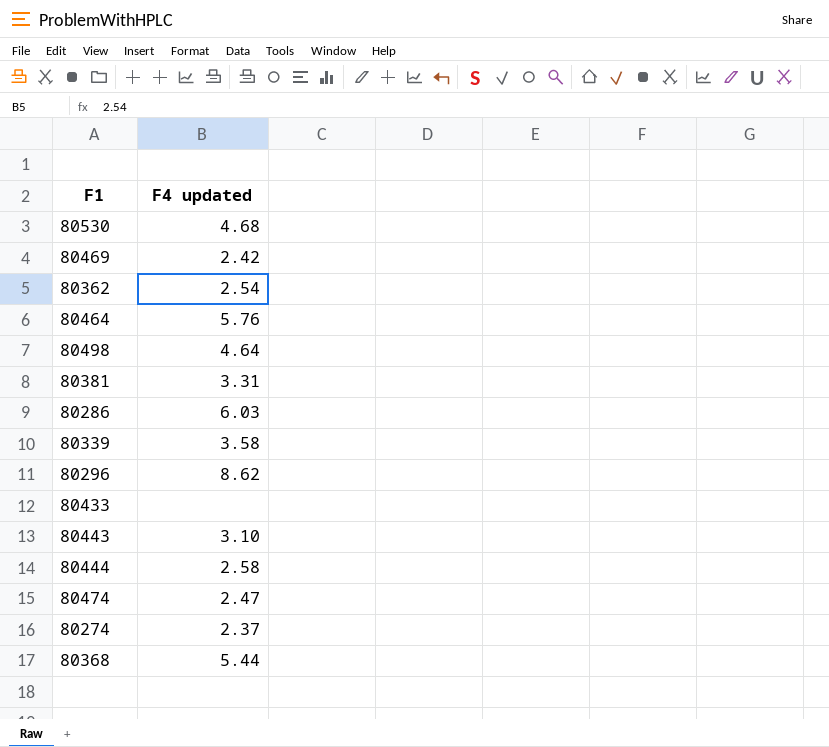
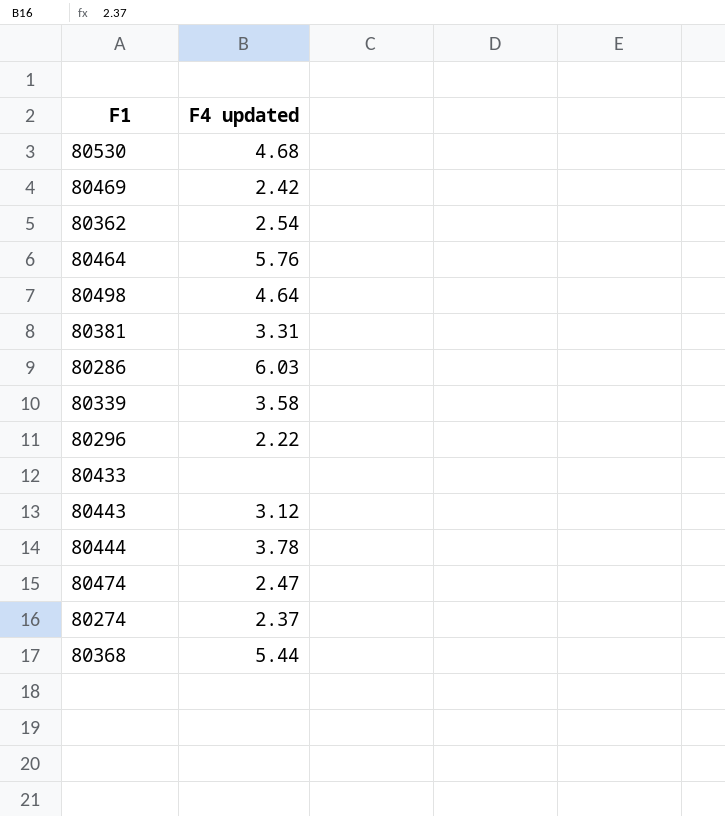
80296 | F4 updated: 8.62 -> 2.22
80443 | F4 updated: 3.10 -> 3.12
80444 | F4 updated: 2.58 -> 3.78

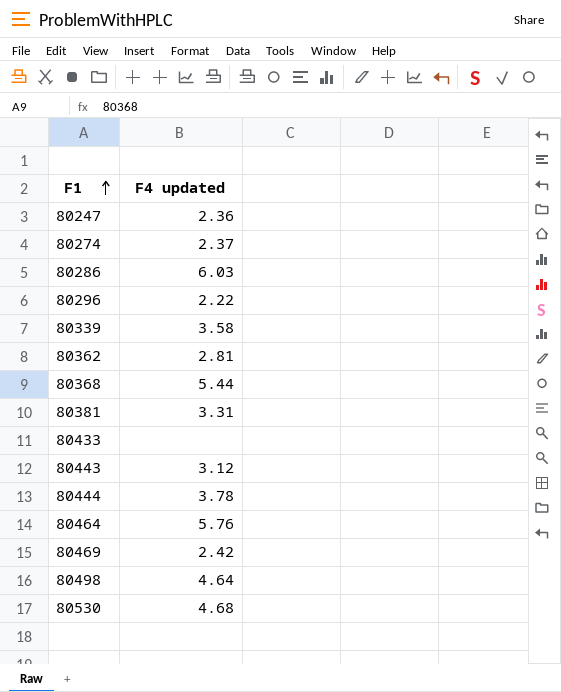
row order: none -> F1 ascending
row 80474: 2.47 -> none
row 80247: none -> 2.36
80362 | F4 updated: 2.54 -> 2.81

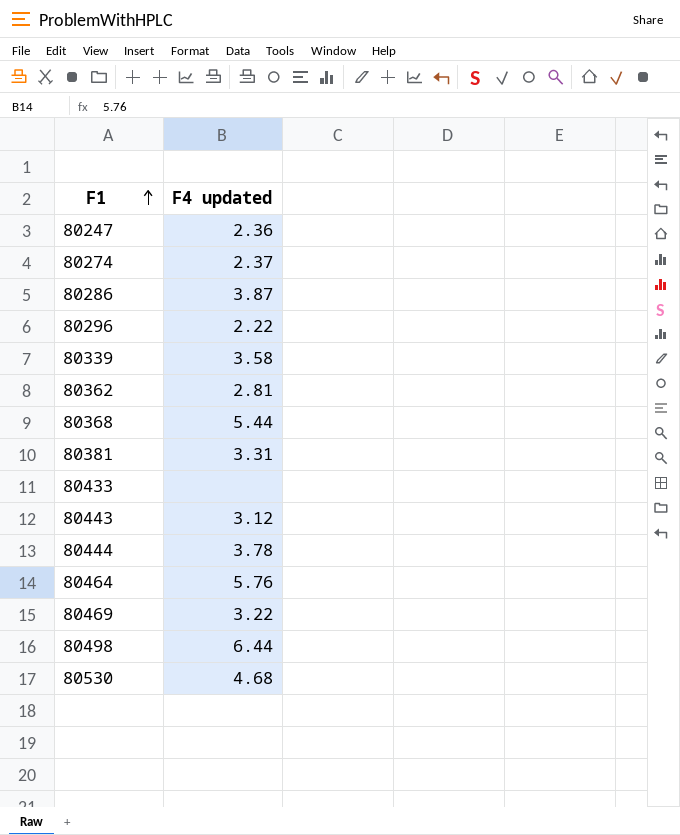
80286 | F4 updated: 6.03 -> 3.87
80469 | F4 updated: 2.42 -> 3.22
80498 | F4 updated: 4.64 -> 6.44

